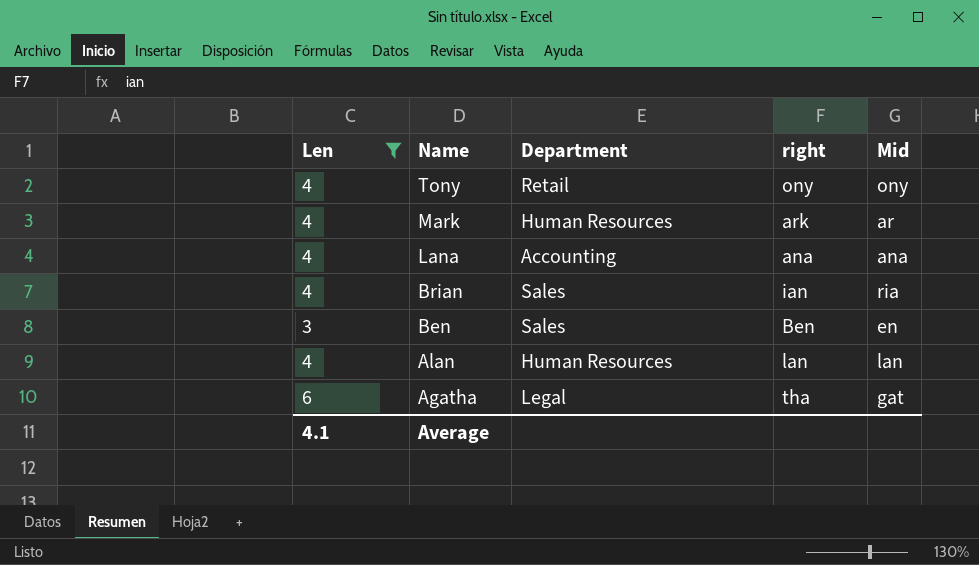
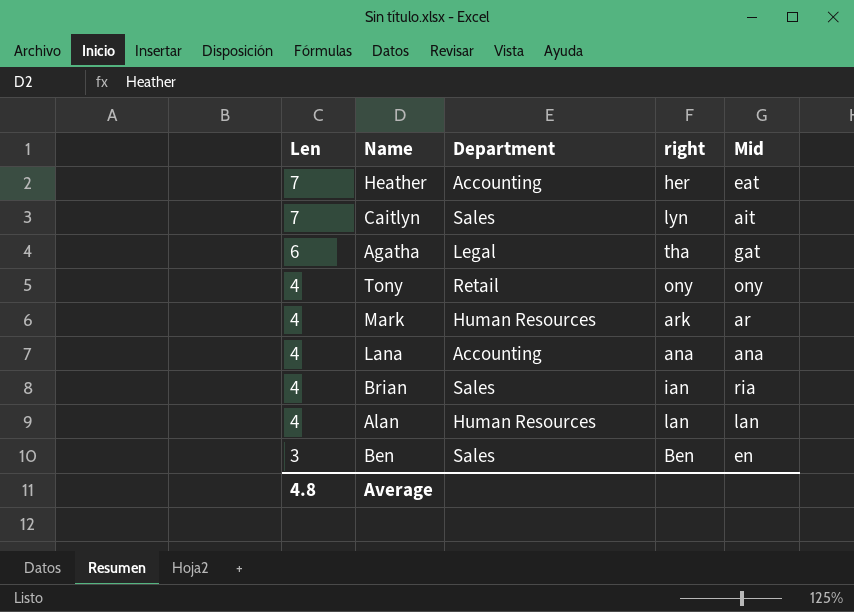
filter: Len != 7 -> none
row order: Name descending -> Len descending
Average | Len: 4.1 -> 4.8

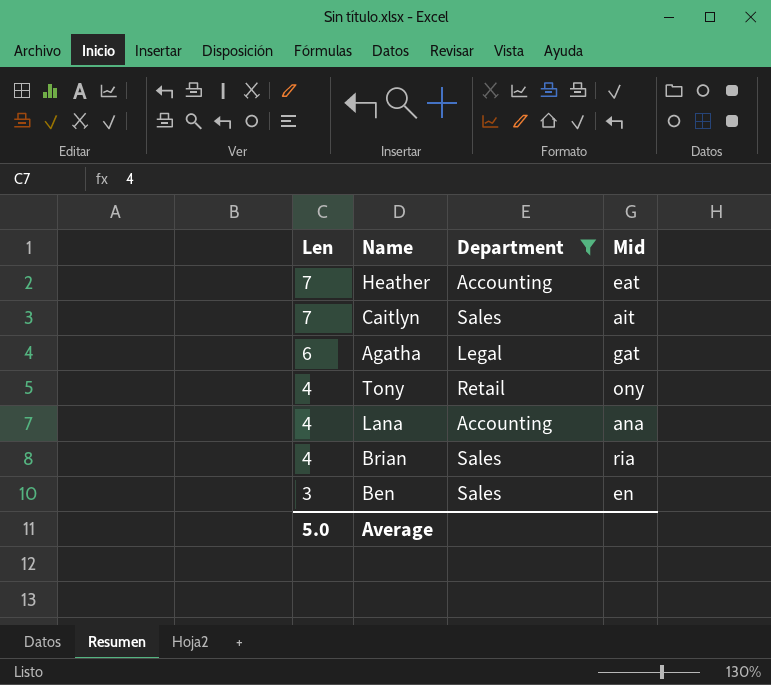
filter: none -> Department != Human Resources
column right | position: 4 -> none
Average | Len: 4.8 -> 5.0

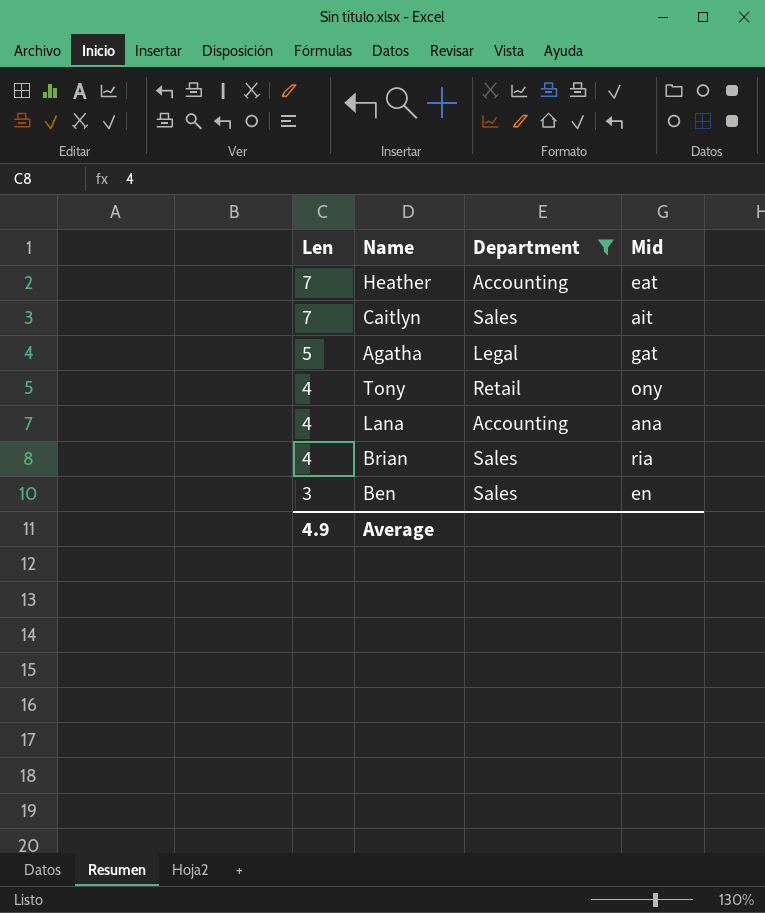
Agatha | Len: 6 -> 5
Average | Len: 5.0 -> 4.9

